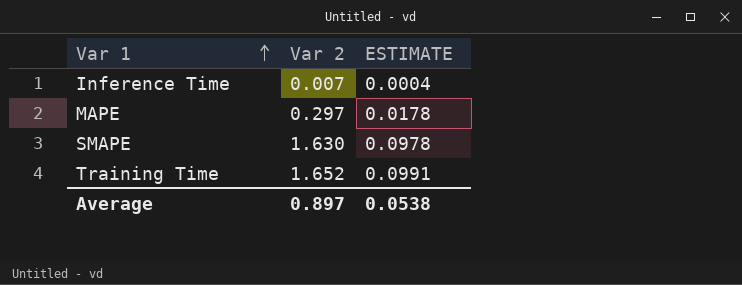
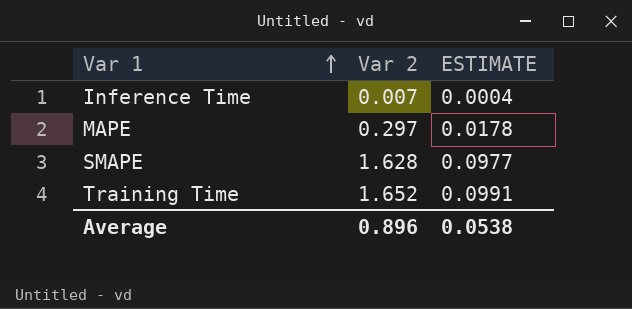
SMAPE | Var 2: 1.630 -> 1.628
SMAPE | ESTIMATE: 0.0978 -> 0.0977
Average | Var 2: 0.897 -> 0.896

